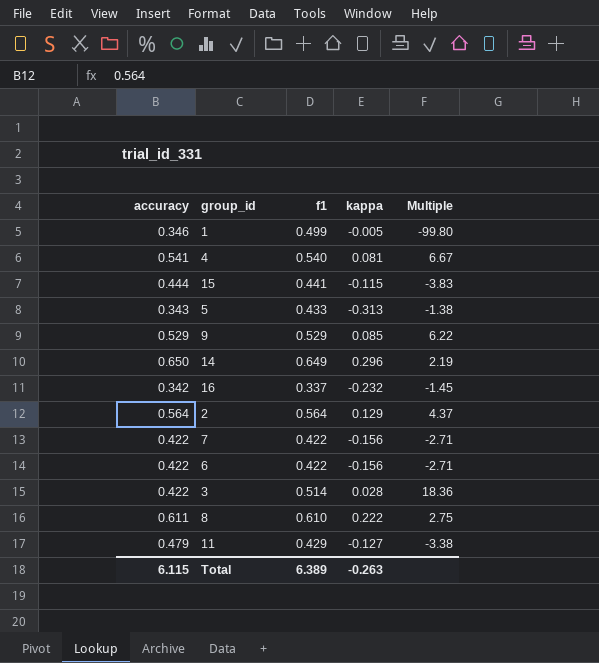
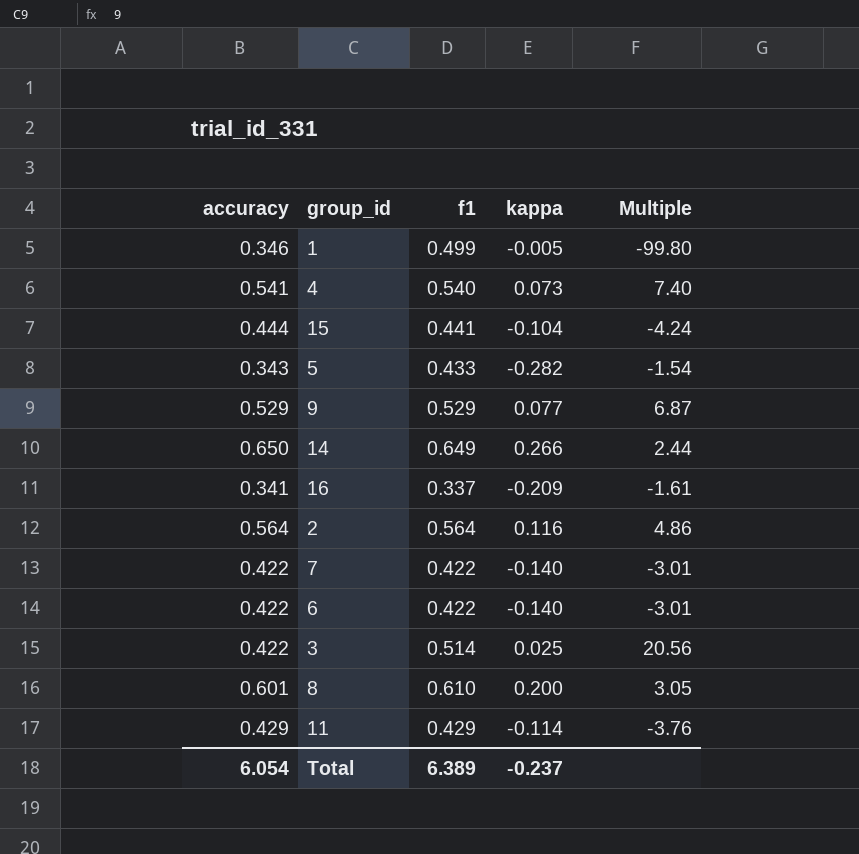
4 | kappa: 0.081 -> 0.073
4 | Multiple: 6.67 -> 7.40
15 | kappa: -0.115 -> -0.104
15 | Multiple: -3.83 -> -4.24
5 | kappa: -0.313 -> -0.282
5 | Multiple: -1.38 -> -1.54
9 | kappa: 0.085 -> 0.077
9 | Multiple: 6.22 -> 6.87
14 | kappa: 0.296 -> 0.266
14 | Multiple: 2.19 -> 2.44
16 | accuracy: 0.342 -> 0.341
16 | kappa: -0.232 -> -0.209
16 | Multiple: -1.45 -> -1.61
2 | kappa: 0.129 -> 0.116
2 | Multiple: 4.37 -> 4.86
7 | kappa: -0.156 -> -0.140
7 | Multiple: -2.71 -> -3.01
6 | kappa: -0.156 -> -0.140
6 | Multiple: -2.71 -> -3.01
3 | kappa: 0.028 -> 0.025
3 | Multiple: 18.36 -> 20.56
8 | accuracy: 0.611 -> 0.601
8 | kappa: 0.222 -> 0.200
8 | Multiple: 2.75 -> 3.05
11 | accuracy: 0.479 -> 0.429
11 | kappa: -0.127 -> -0.114
11 | Multiple: -3.38 -> -3.76
Total | accuracy: 6.115 -> 6.054
Total | kappa: -0.263 -> -0.237

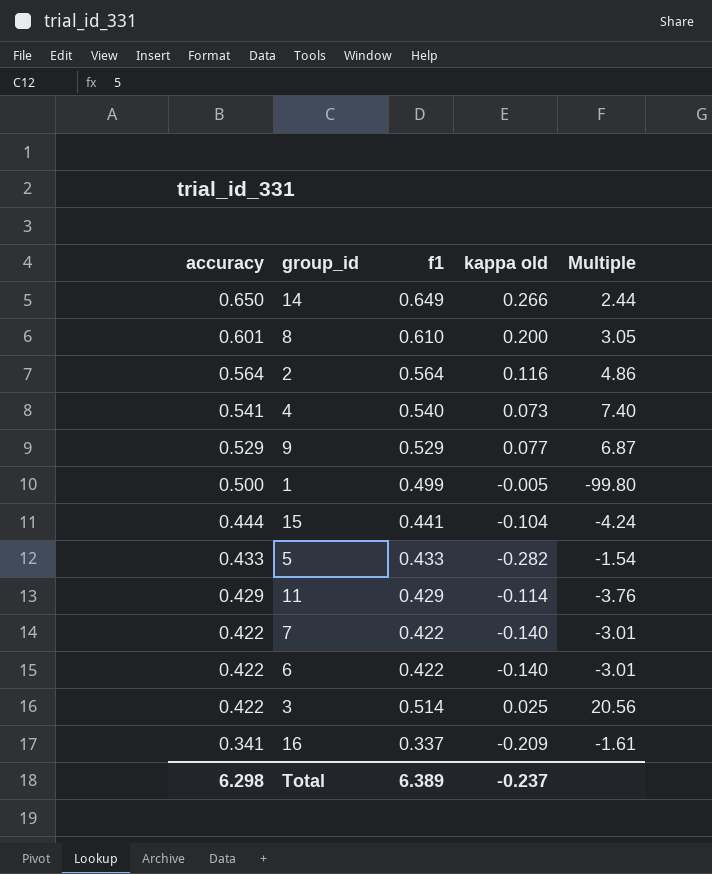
row order: none -> accuracy descending
column name: kappa -> kappa old
1 | accuracy: 0.346 -> 0.500
5 | accuracy: 0.343 -> 0.433
Total | accuracy: 6.054 -> 6.298

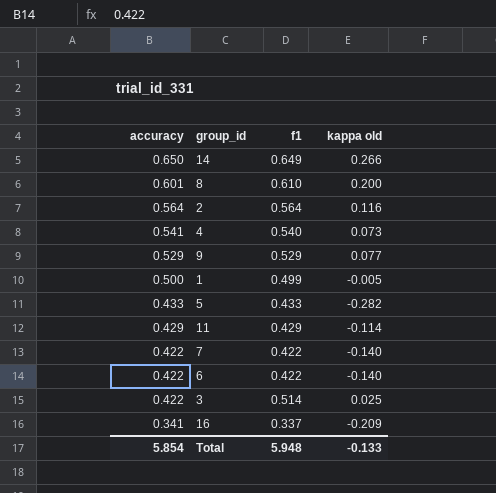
column Multiple | formula: [f1] / [kappa old] -> none
row 15: 0.444 | 0.441 | -0.104 | -4.24 -> none
Total | accuracy: 6.298 -> 5.854
Total | f1: 6.389 -> 5.948
Total | kappa old: -0.237 -> -0.133

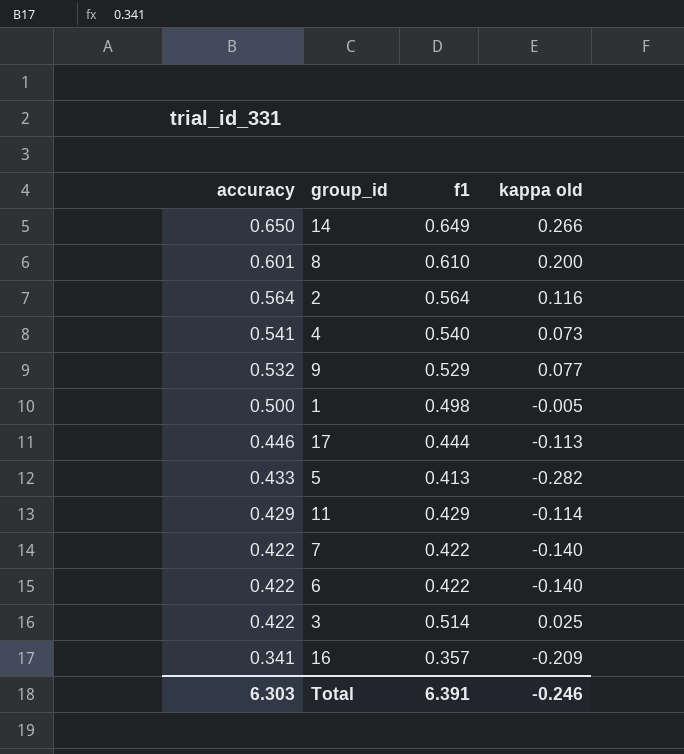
9 | accuracy: 0.529 -> 0.532
1 | f1: 0.499 -> 0.498
row 17: none -> 0.446 | 0.444 | -0.113
5 | f1: 0.433 -> 0.413
16 | f1: 0.337 -> 0.357
Total | accuracy: 5.854 -> 6.303
Total | f1: 5.948 -> 6.391
Total | kappa old: -0.133 -> -0.246

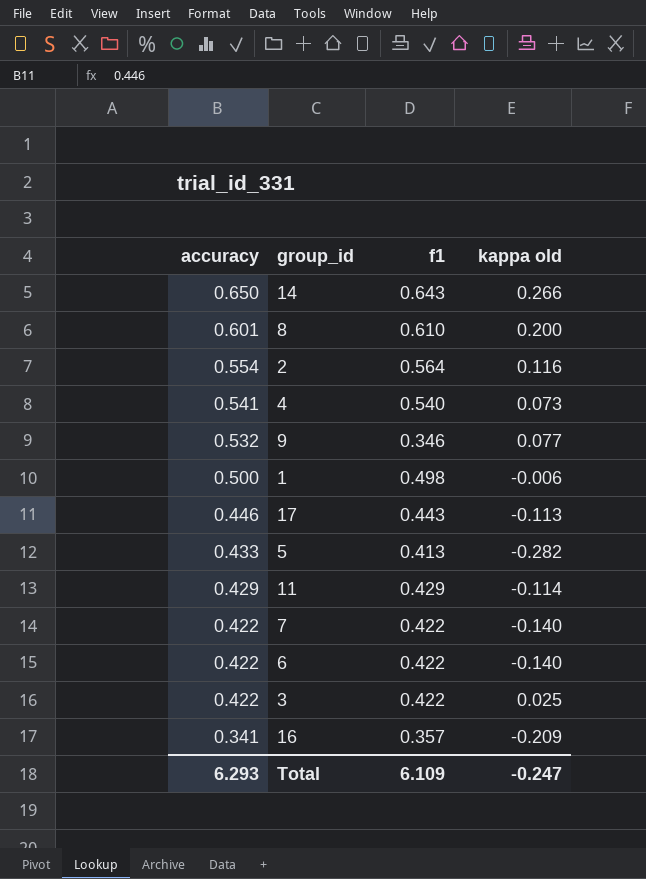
14 | f1: 0.649 -> 0.643
2 | accuracy: 0.564 -> 0.554
9 | f1: 0.529 -> 0.346
1 | kappa old: -0.005 -> -0.006
17 | f1: 0.444 -> 0.443
3 | f1: 0.514 -> 0.422
Total | accuracy: 6.303 -> 6.293
Total | f1: 6.391 -> 6.109
Total | kappa old: -0.246 -> -0.247

